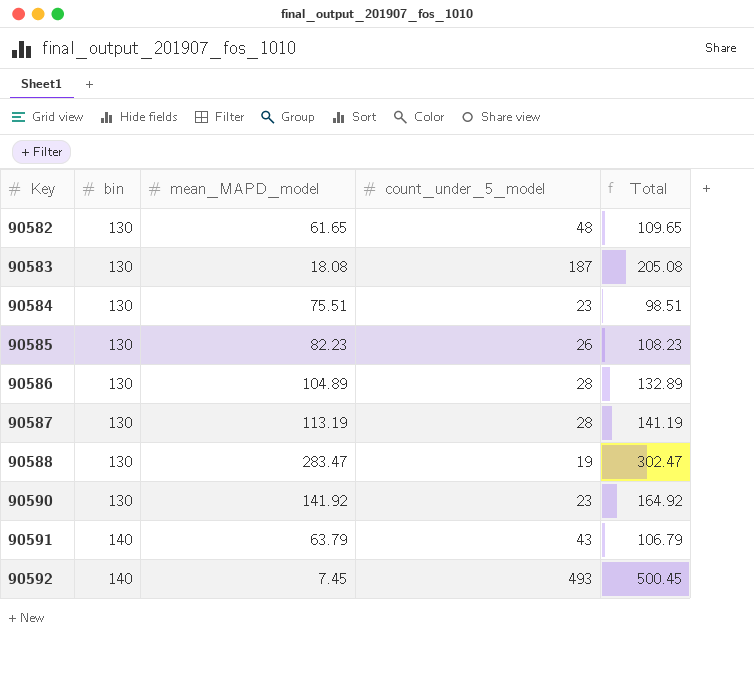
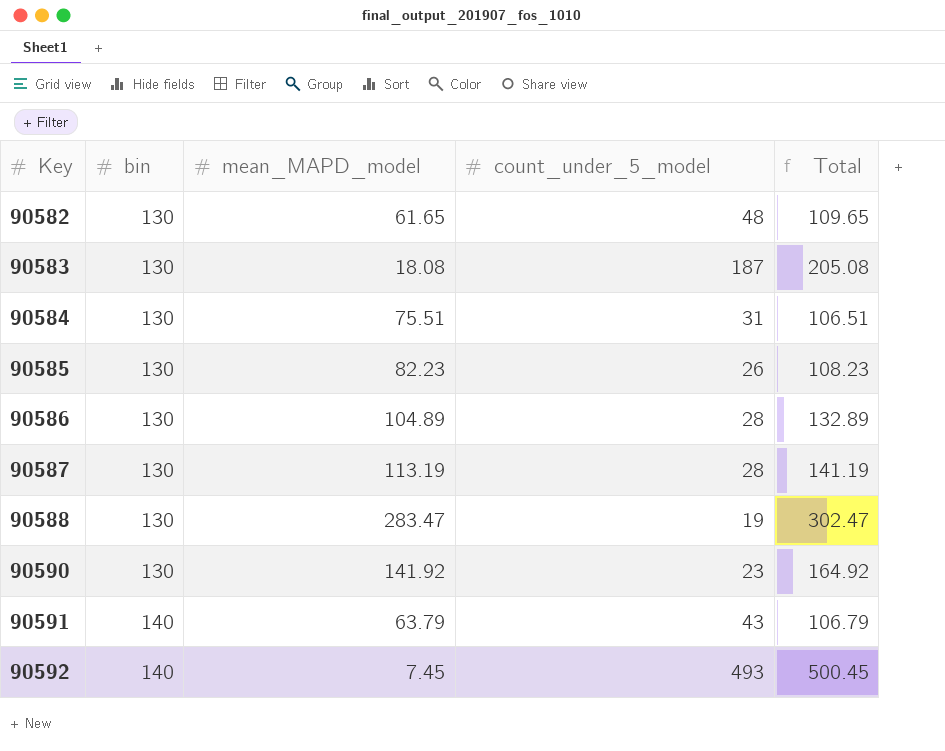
90584 | count_under_5_model: 23 -> 31
90584 | Total: 98.51 -> 106.51

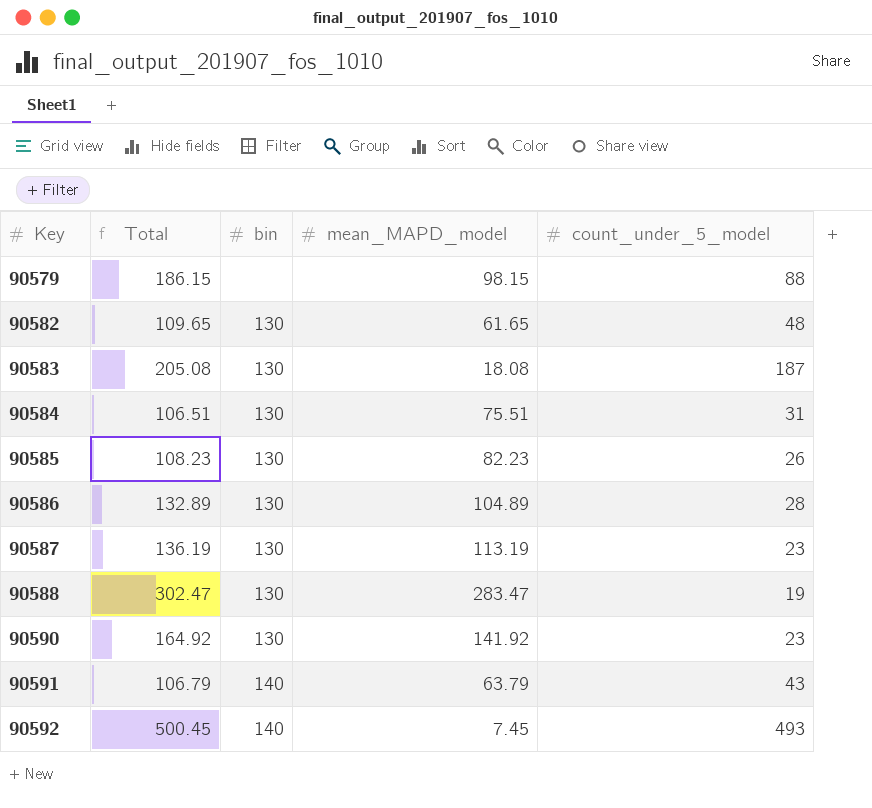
column Total | position: 5 -> 2
row 90579: none -> 186.15 | none | 98.15 | 88
90587 | Total: 141.19 -> 136.19
90587 | count_under_5_model: 28 -> 23

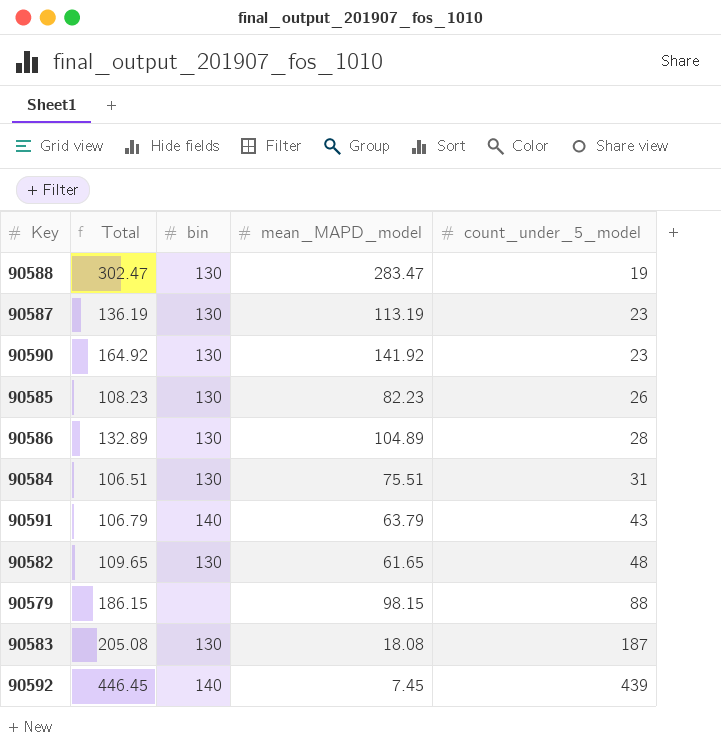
row order: Key ascending -> count_under_5_model ascending
90592 | Total: 500.45 -> 446.45
90592 | count_under_5_model: 493 -> 439

